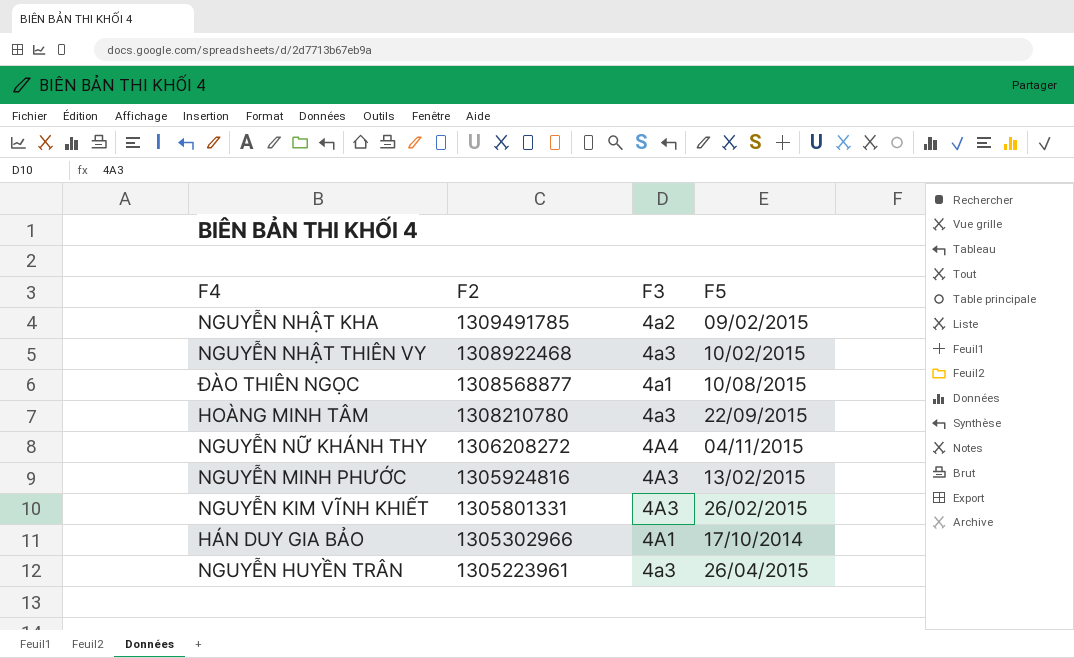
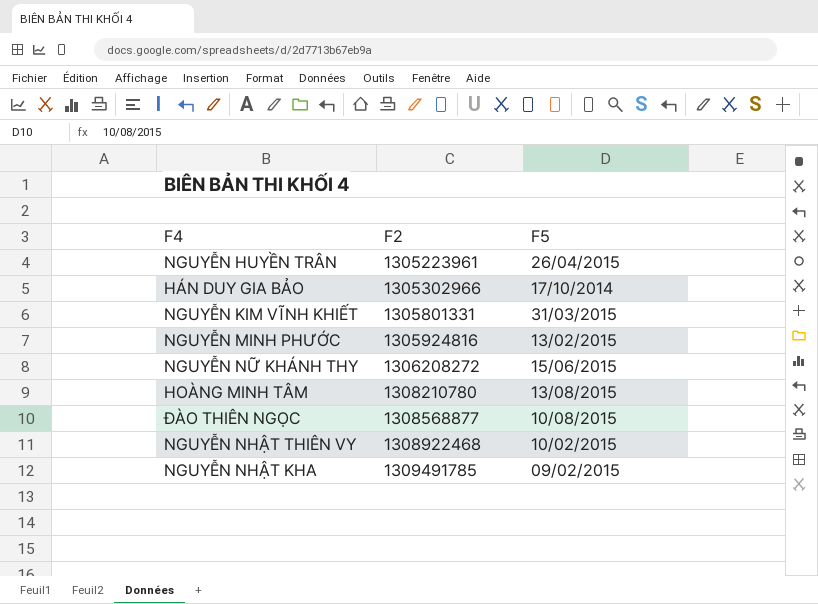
row order: F2 descending -> F2 ascending
column F3 | position: 3 -> none
NGUYỄN KIM VĨNH KHIẾT | F5: 26/02/2015 -> 31/03/2015
NGUYỄN NỮ KHÁNH THY | F5: 04/11/2015 -> 15/06/2015
HOÀNG MINH TÂM | F5: 22/09/2015 -> 13/08/2015

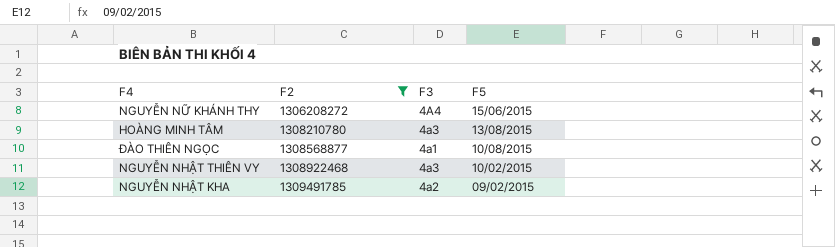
filter: none -> F2 >= 1306208272
column F3 | position: none -> 3

